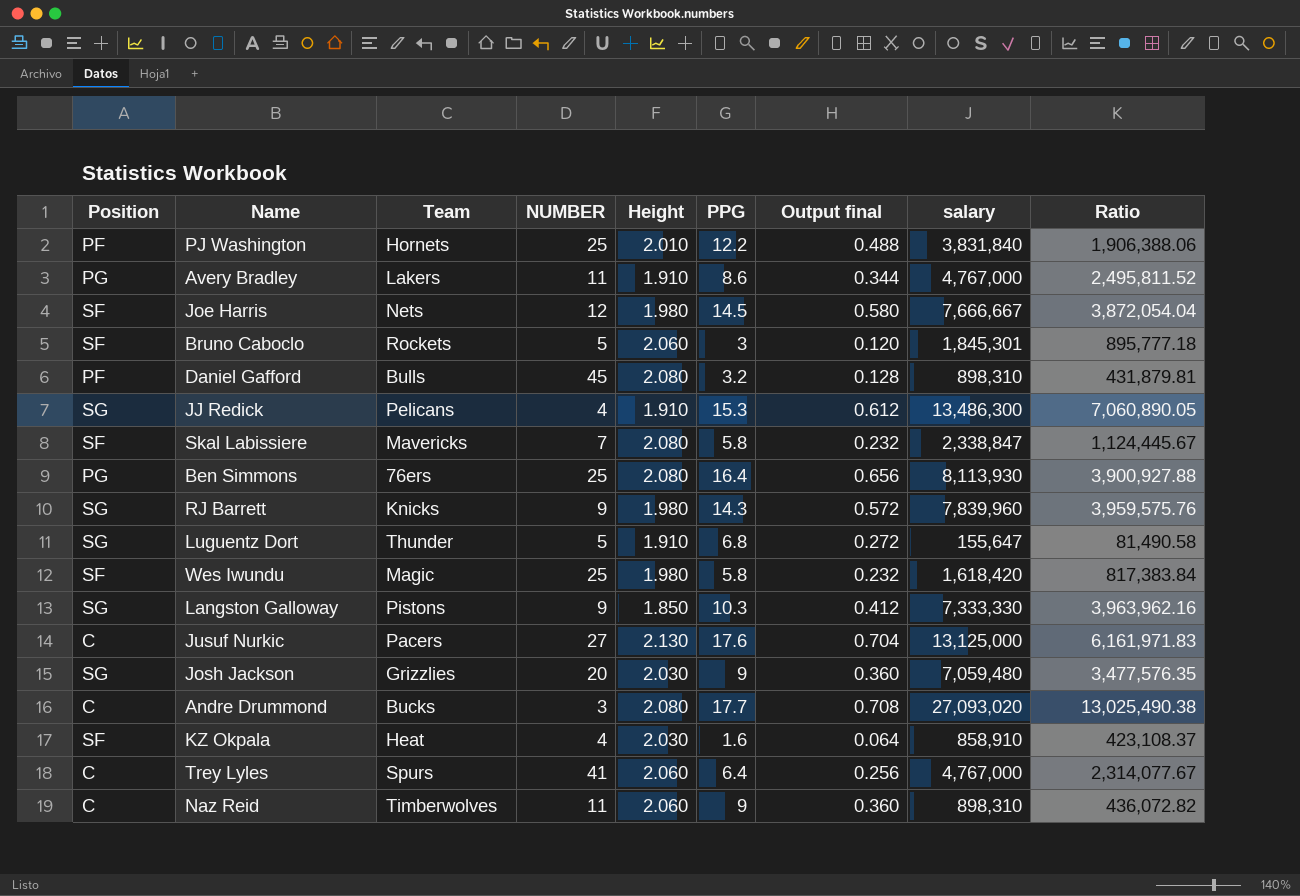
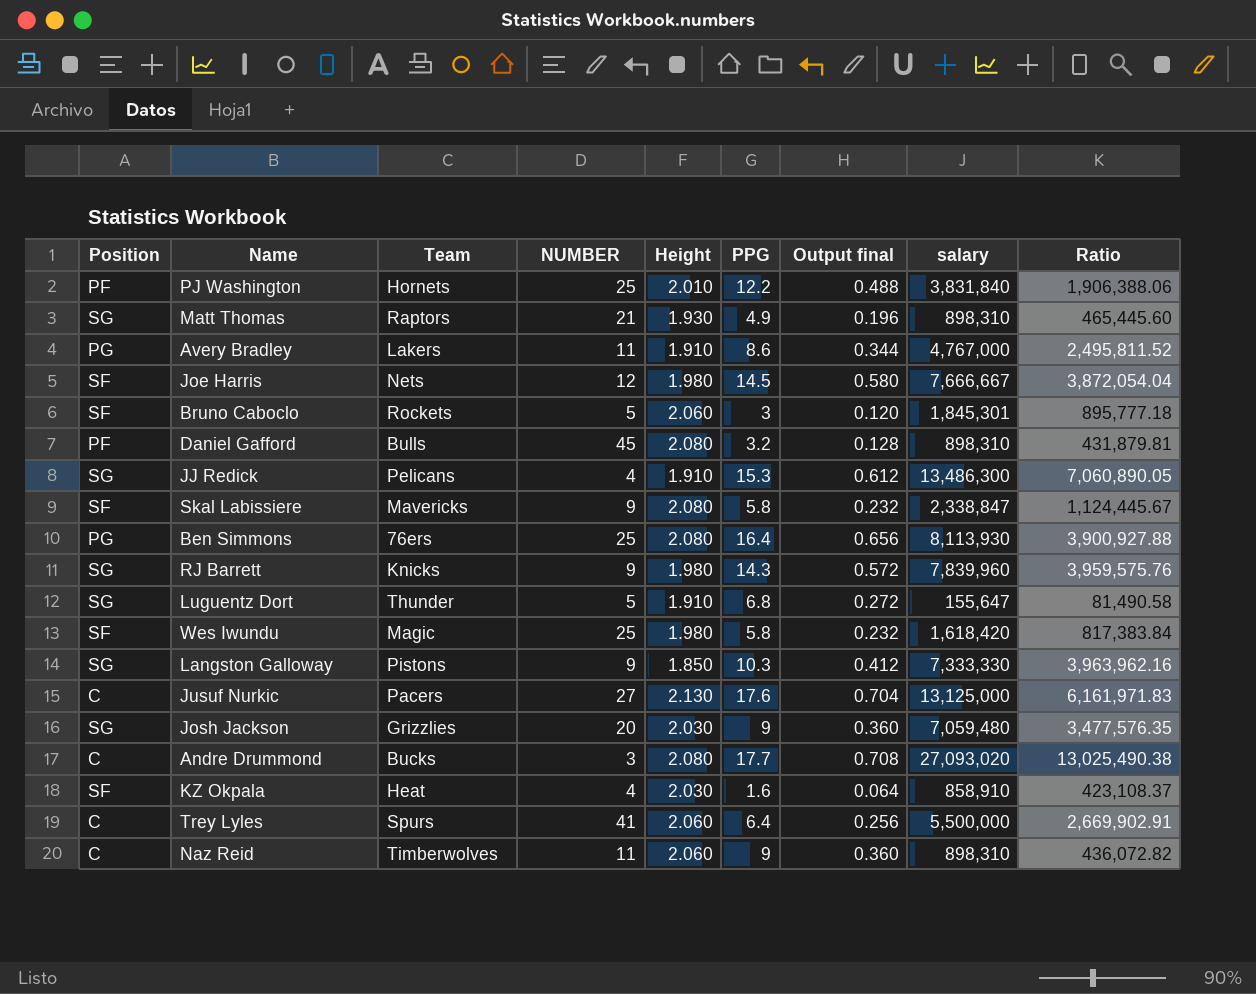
row Matt Thomas: none -> SG | Raptors | 21 | 1.930 | 4.9 | 0.196 | 898,310 | 465,445.60
Skal Labissiere | NUMBER: 7 -> 9
Trey Lyles | salary: 4,767,000 -> 5,500,000
Trey Lyles | Ratio: 2,314,077.67 -> 2,669,902.91

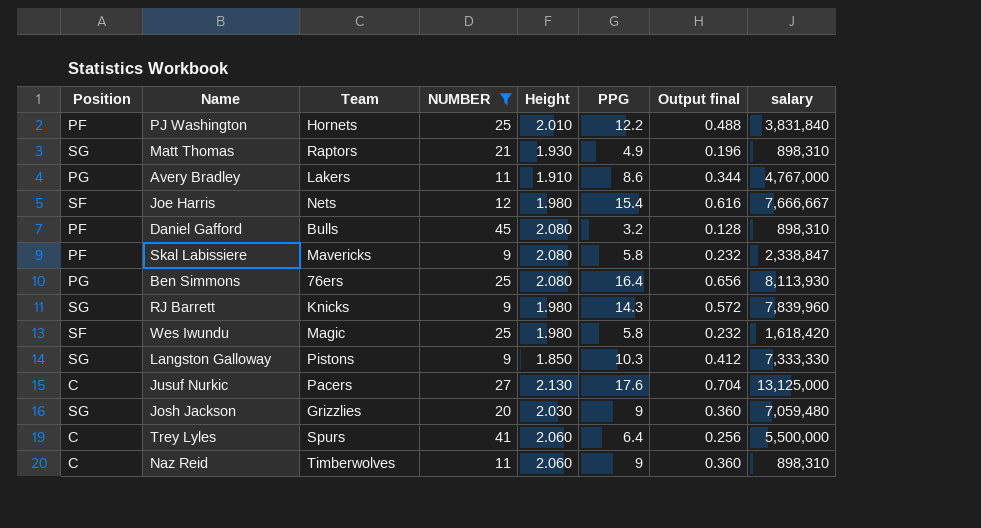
filter: none -> NUMBER >= 9
column Ratio | formula: [salary] / [Height] -> none
Joe Harris | PPG: 14.5 -> 15.4
Joe Harris | Output final: 0.580 -> 0.616
Skal Labissiere | Position: SF -> PF

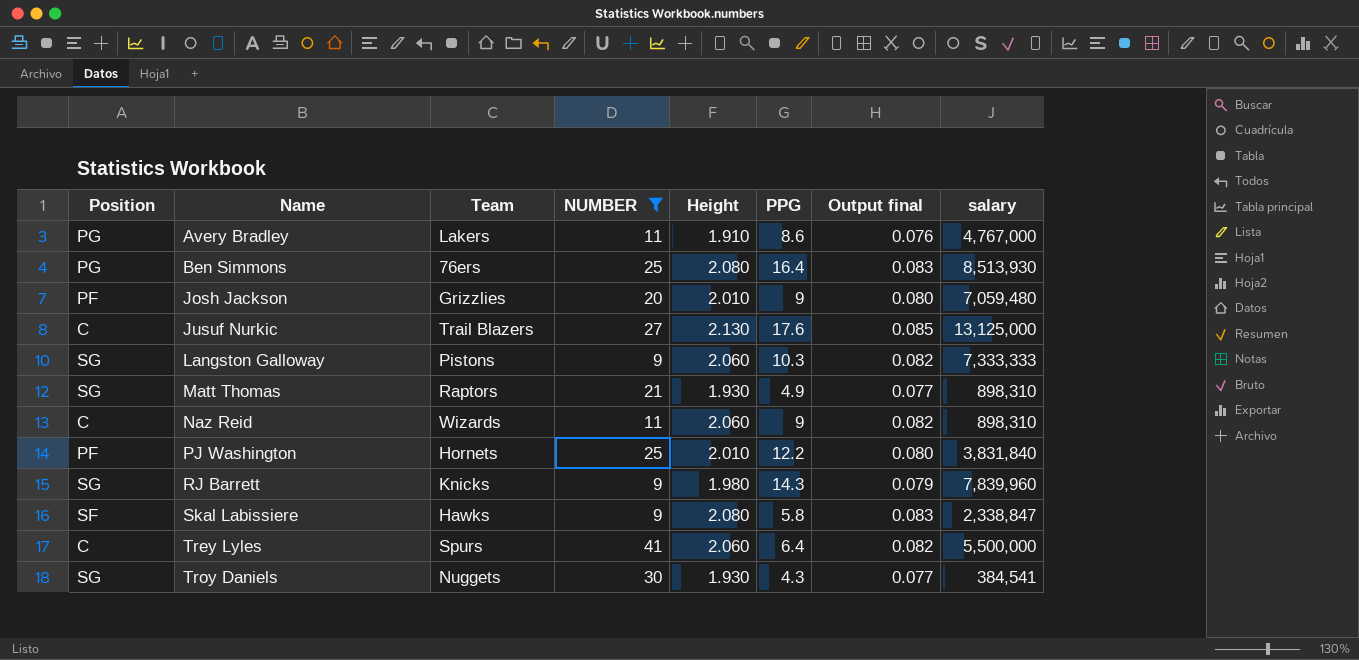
row order: none -> Name ascending
column Output final | formula: [PPG] * 0.04 -> [Height] * 0.04
row Joe Harris: SF | Nets | 12 | 1.980 | 15.4 | 0.616 | 7,666,667 -> none
row Daniel Gafford: PF | Bulls | 45 | 2.080 | 3.2 | 0.128 | 898,310 -> none
row Wes Iwundu: SF | Magic | 25 | 1.980 | 5.8 | 0.232 | 1,618,420 -> none
Ben Simmons | salary: 8,113,930 -> 8,513,930
Josh Jackson | Position: SG -> PF
Josh Jackson | Height: 2.030 -> 2.010
Jusuf Nurkic | Team: Pacers -> Trail Blazers
Langston Galloway | Height: 1.850 -> 2.060
Langston Galloway | salary: 7,333,330 -> 7,333,333
Naz Reid | Team: Timberwolves -> Wizards
Skal Labissiere | Position: PF -> SF
Skal Labissiere | Team: Mavericks -> Hawks
row Troy Daniels: none -> SG | Nuggets | 30 | 1.930 | 4.3 | 0.077 | 384,541

